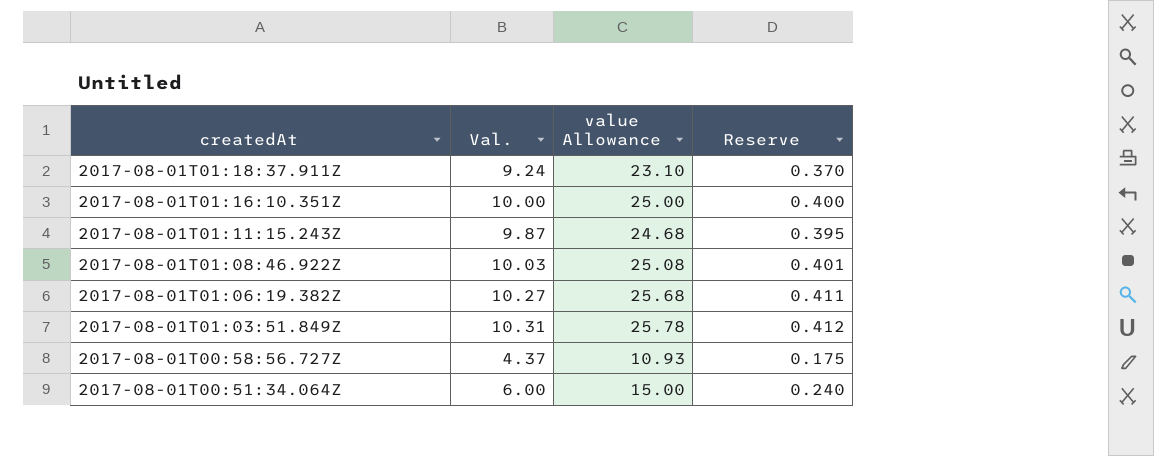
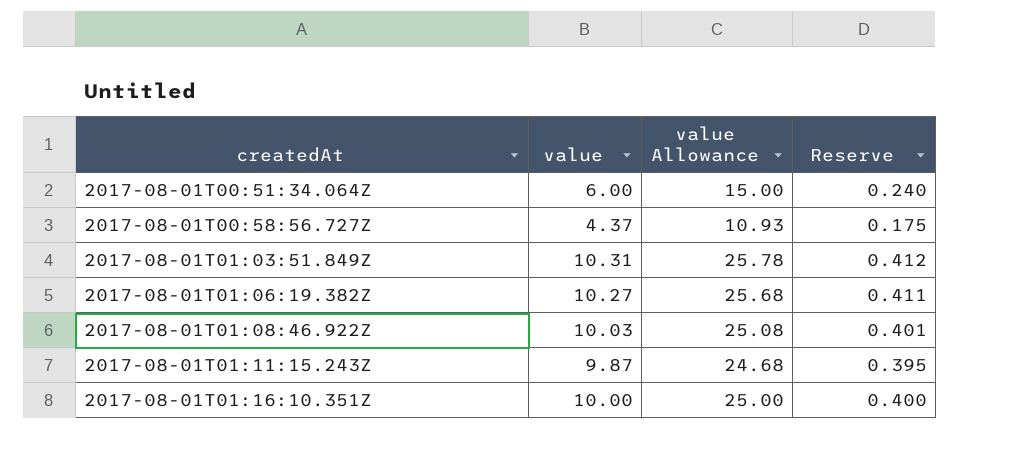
row order: createdAt descending -> createdAt ascending
column name: Val. -> value
row 2017-08-01T01:18:37.911Z: 9.24 | 23.10 | 0.370 -> none

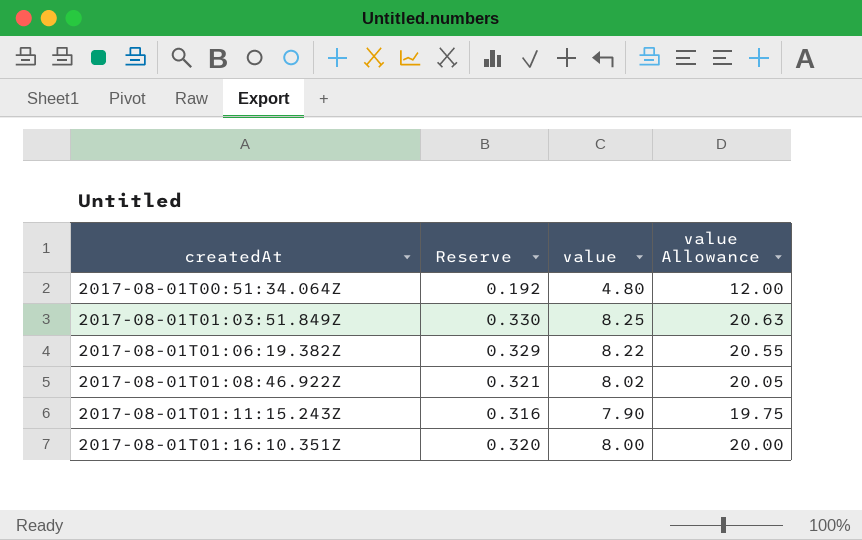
column Reserve | position: 4 -> 2
row 2017-08-01T00:58:56.727Z: 4.37 | 10.93 | 0.175 -> none
2017-08-01T00:51:34.064Z | Reserve: 0.240 -> 0.192
2017-08-01T00:51:34.064Z | value: 6.00 -> 4.80
2017-08-01T00:51:34.064Z | value Allowance: 15.00 -> 12.00
2017-08-01T01:03:51.849Z | Reserve: 0.412 -> 0.330
2017-08-01T01:03:51.849Z | value: 10.31 -> 8.25
2017-08-01T01:03:51.849Z | value Allowance: 25.78 -> 20.63
2017-08-01T01:06:19.382Z | Reserve: 0.411 -> 0.329
2017-08-01T01:06:19.382Z | value: 10.27 -> 8.22
2017-08-01T01:06:19.382Z | value Allowance: 25.68 -> 20.55
2017-08-01T01:08:46.922Z | Reserve: 0.401 -> 0.321
2017-08-01T01:08:46.922Z | value: 10.03 -> 8.02
2017-08-01T01:08:46.922Z | value Allowance: 25.08 -> 20.05
2017-08-01T01:11:15.243Z | Reserve: 0.395 -> 0.316
2017-08-01T01:11:15.243Z | value: 9.87 -> 7.90
2017-08-01T01:11:15.243Z | value Allowance: 24.68 -> 19.75
2017-08-01T01:16:10.351Z | Reserve: 0.400 -> 0.320
2017-08-01T01:16:10.351Z | value: 10.00 -> 8.00
2017-08-01T01:16:10.351Z | value Allowance: 25.00 -> 20.00

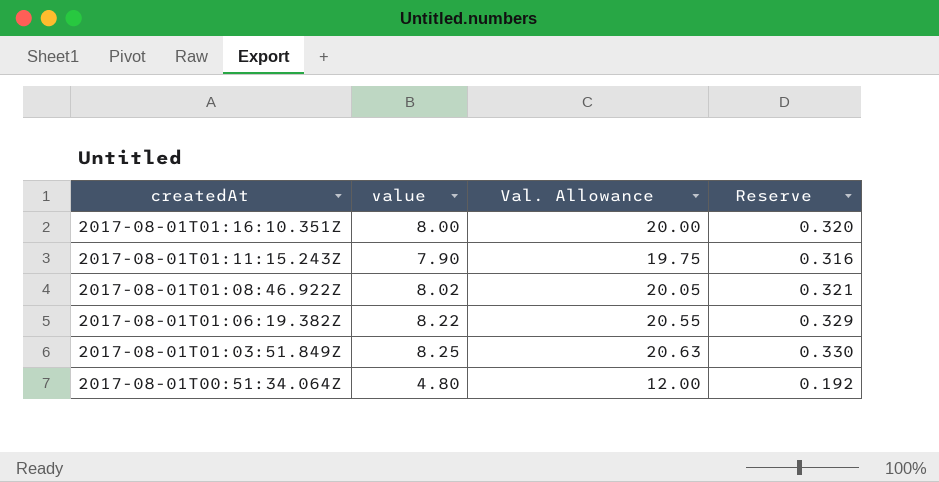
row order: createdAt ascending -> createdAt descending
column name: value Allowance -> Val. Allowance
column Reserve | position: 2 -> 4

